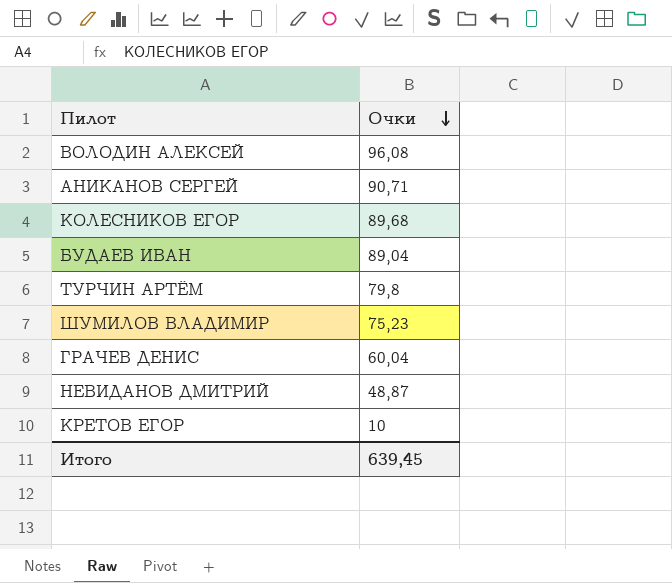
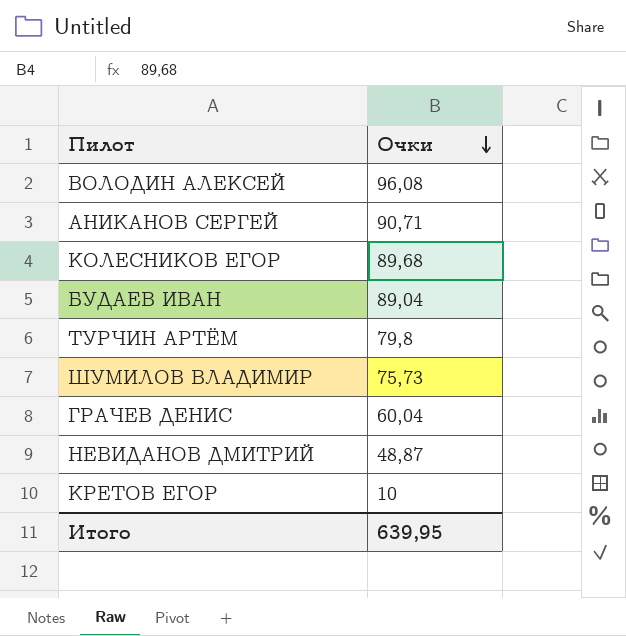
ШУМИЛОВ ВЛАДИМИР | Очки: 75,23 -> 75,73
Итого | Очки: 639,45 -> 639,95

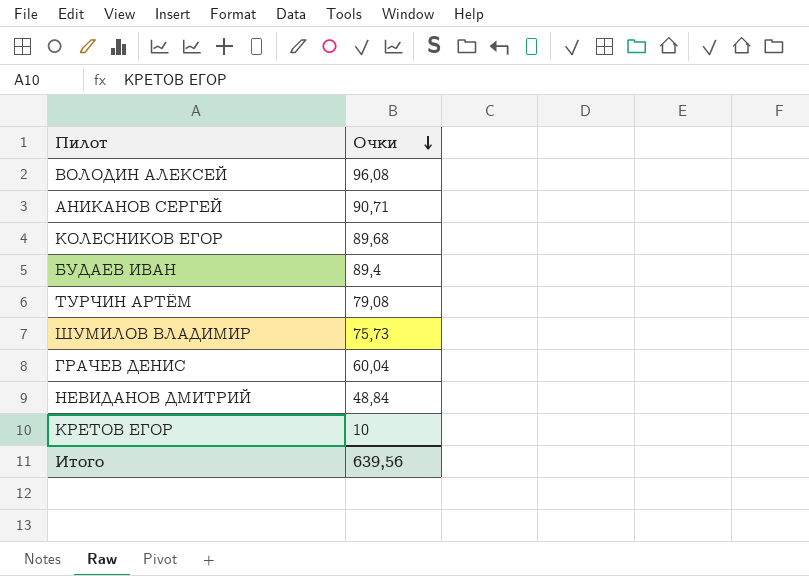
БУДАЕВ ИВАН | Очки: 89,04 -> 89,4
ТУРЧИН АРТЁМ | Очки: 79,8 -> 79,08
НЕВИДАНОВ ДМИТРИЙ | Очки: 48,87 -> 48,84
Итого | Очки: 639,95 -> 639,56

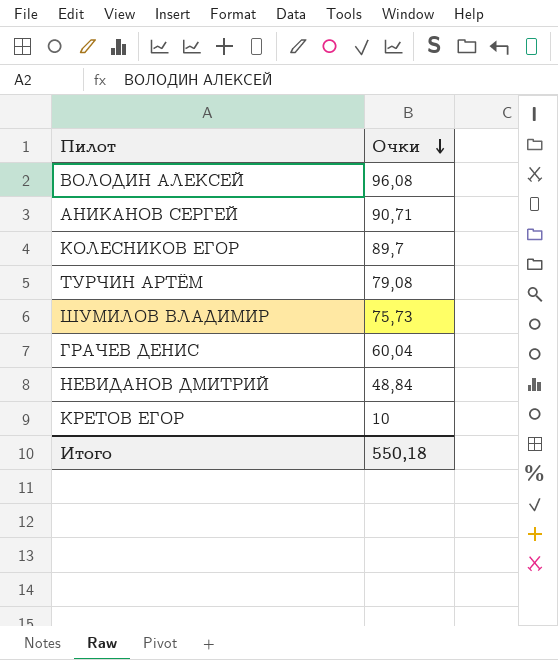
row БУДАЕВ ИВАН: 89,4 -> none
КОЛЕСНИКОВ ЕГОР | Очки: 89,68 -> 89,7
Итого | Очки: 639,56 -> 550,18

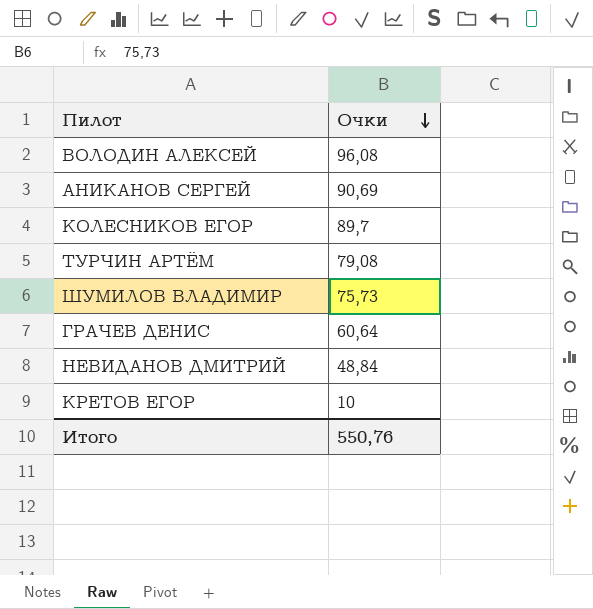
АНИКАНОВ СЕРГЕЙ | Очки: 90,71 -> 90,69
ГРАЧЕВ ДЕНИС | Очки: 60,04 -> 60,64
Итого | Очки: 550,18 -> 550,76

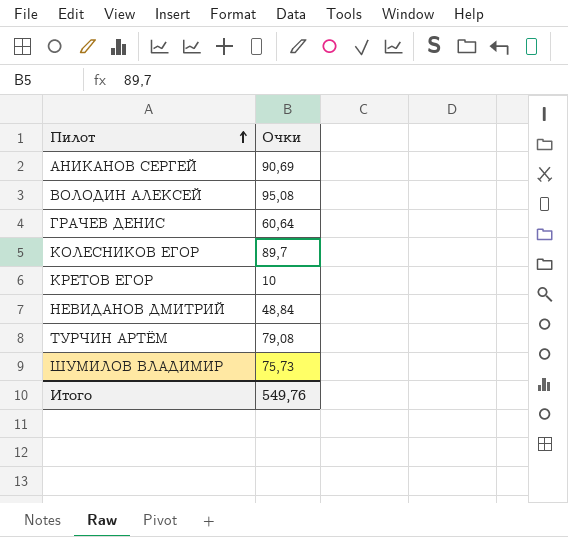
row order: Очки descending -> Пилот ascending
ВОЛОДИН АЛЕКСЕЙ | Очки: 96,08 -> 95,08
Итого | Очки: 550,76 -> 549,76

